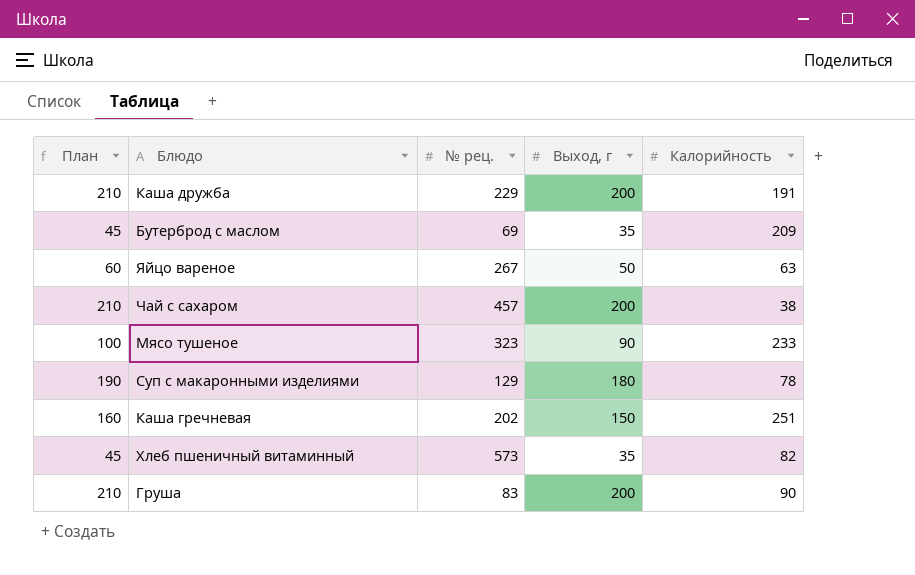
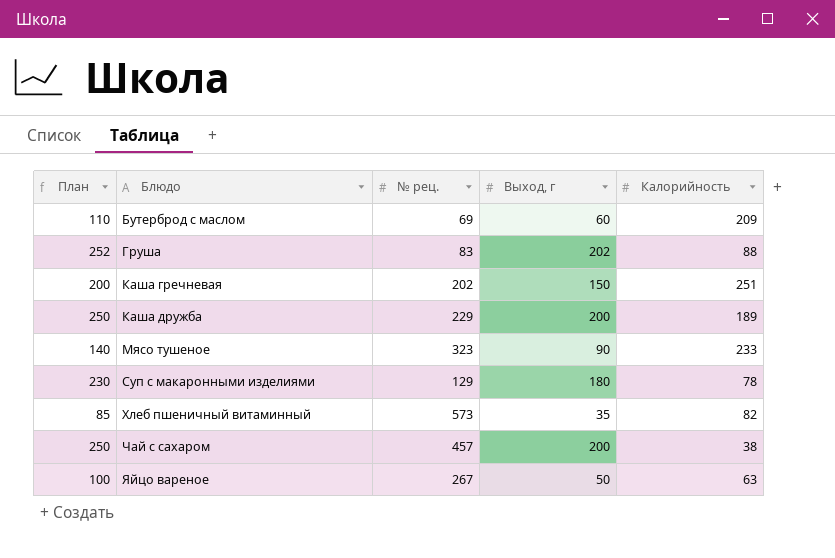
row order: none -> Блюдо ascending
column План | formula: [Выход, г] + 10 -> [Выход, г] + 50
Бутерброд с маслом | Выход, г: 35 -> 60
Груша | Выход, г: 200 -> 202
Груша | Калорийность: 90 -> 88
Каша дружба | Калорийность: 191 -> 189

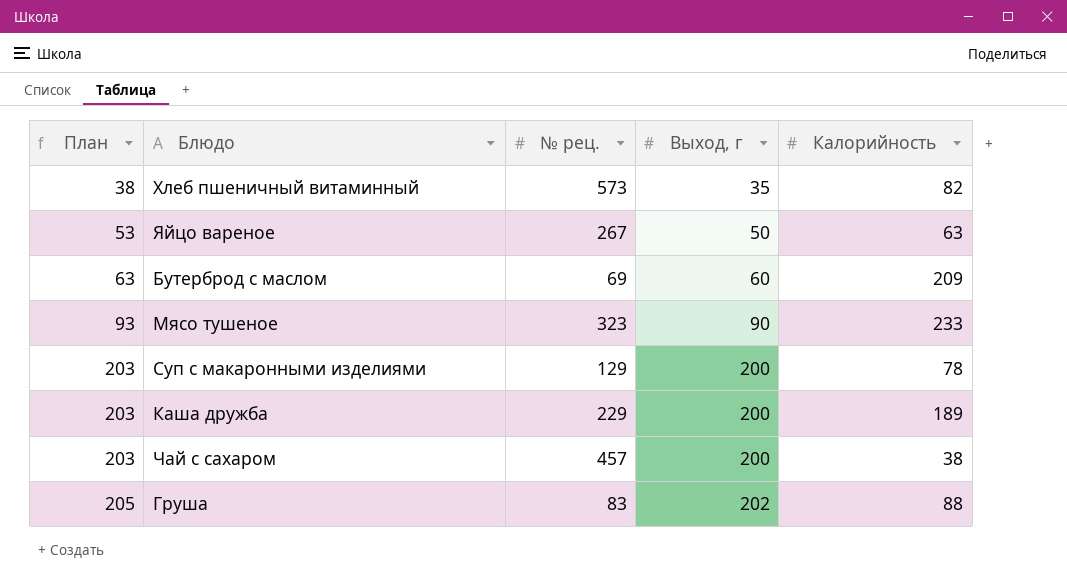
row order: Блюдо ascending -> План ascending
column План | formula: [Выход, г] + 50 -> [Выход, г] + 3
row Каша гречневая: 200 | 202 | 150 | 251 -> none
Суп с макаронными изделиями | Выход, г: 180 -> 200

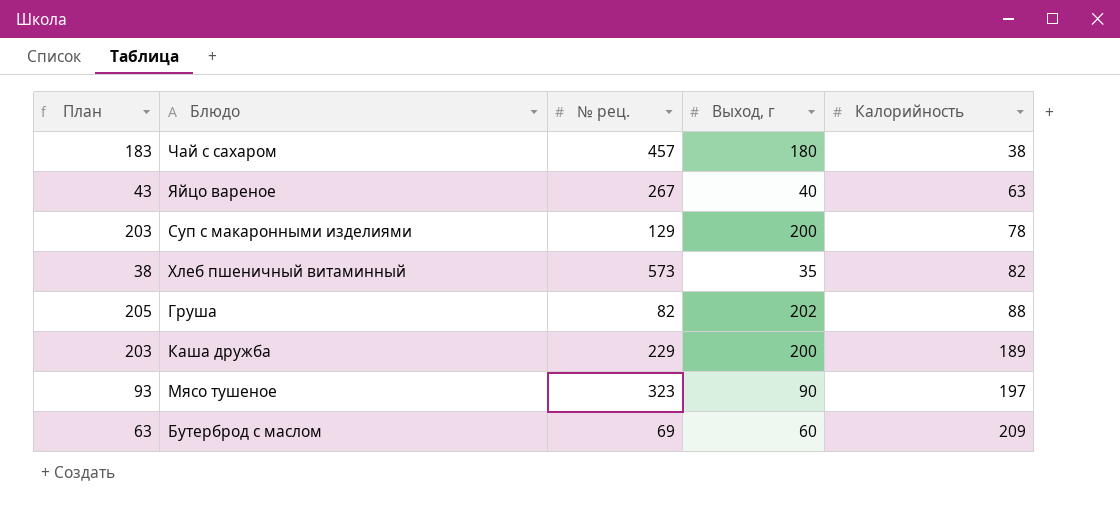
row order: План ascending -> Калорийность ascending
Чай с сахаром | План: 203 -> 183
Чай с сахаром | Выход, г: 200 -> 180
Яйцо вареное | План: 53 -> 43
Яйцо вареное | Выход, г: 50 -> 40
Груша | № рец.: 83 -> 82
Мясо тушеное | Калорийность: 233 -> 197

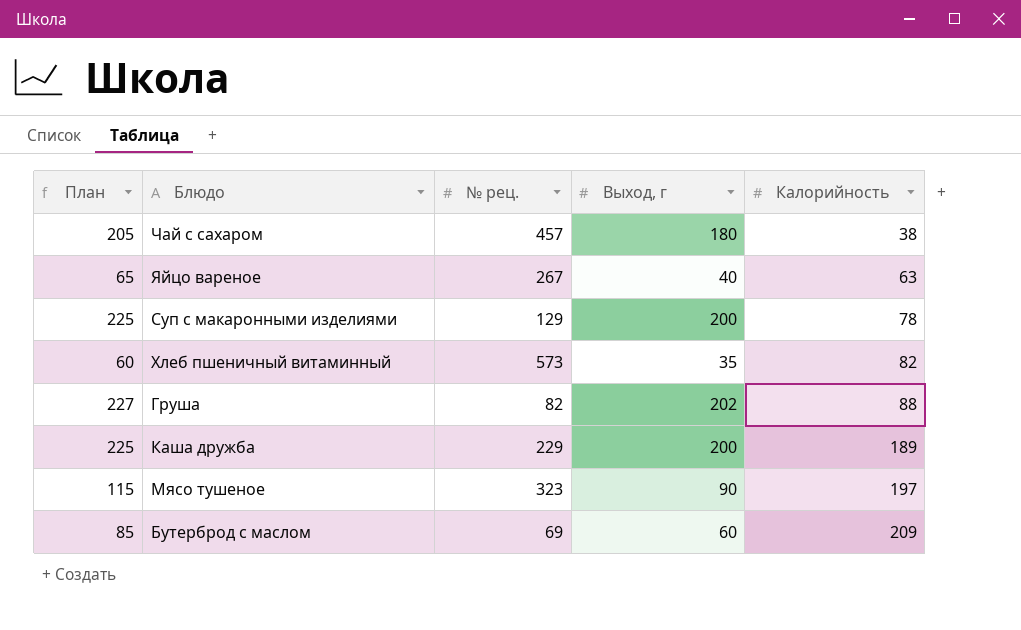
column План | formula: [Выход, г] + 3 -> [Выход, г] + 25

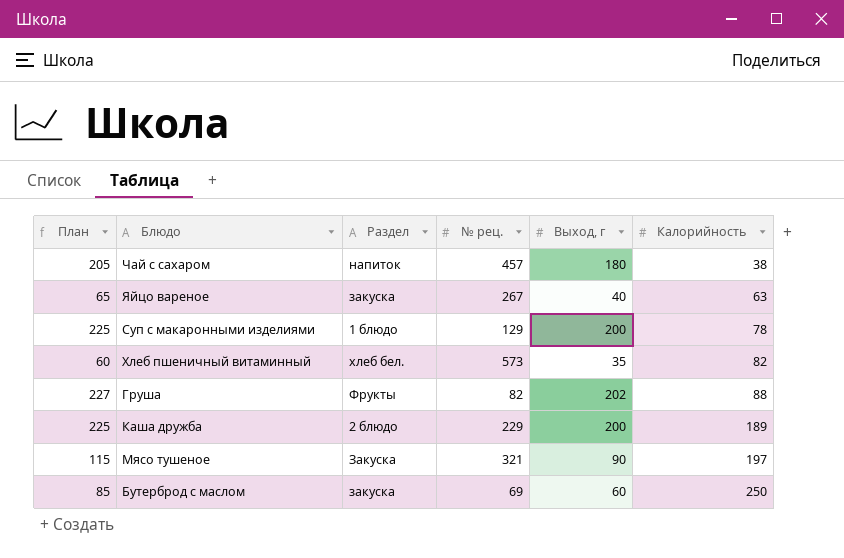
column Раздел | position: none -> 3
Мясо тушеное | № рец.: 323 -> 321
Бутерброд с маслом | Калорийность: 209 -> 250

